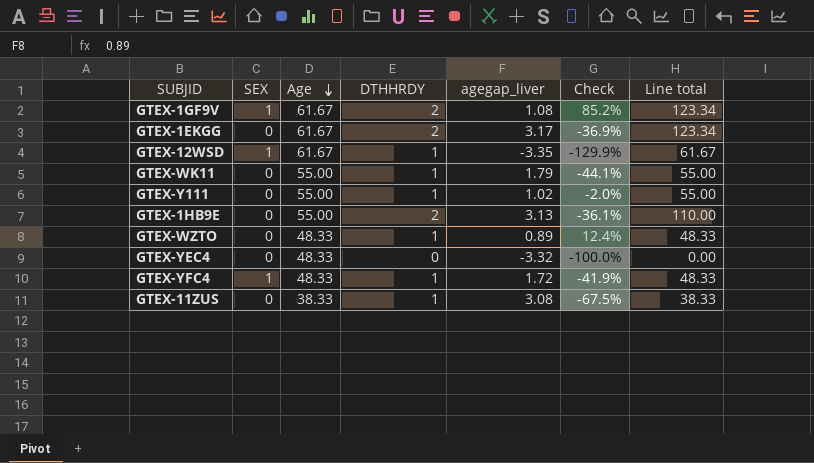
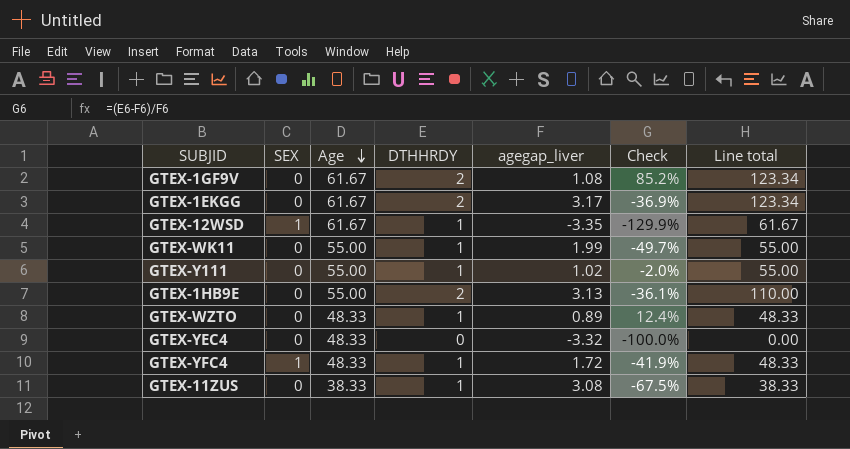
GTEX-1GF9V | SEX: 1 -> 0
GTEX-WK11 | agegap_liver: 1.79 -> 1.99
GTEX-WK11 | Check: -44.1% -> -49.7%

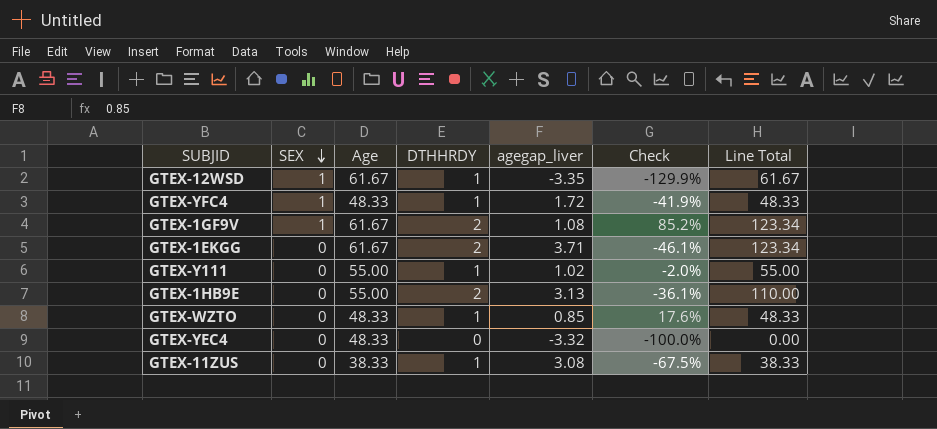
row order: Age descending -> SEX descending
column name: Line total -> Line Total
row GTEX-WK11: 0 | 55.00 | 1 | 1.99 | -49.7% | 55.00 -> none
GTEX-1GF9V | SEX: 0 -> 1
GTEX-1EKGG | agegap_liver: 3.17 -> 3.71
GTEX-1EKGG | Check: -36.9% -> -46.1%
GTEX-WZTO | agegap_liver: 0.89 -> 0.85
GTEX-WZTO | Check: 12.4% -> 17.6%

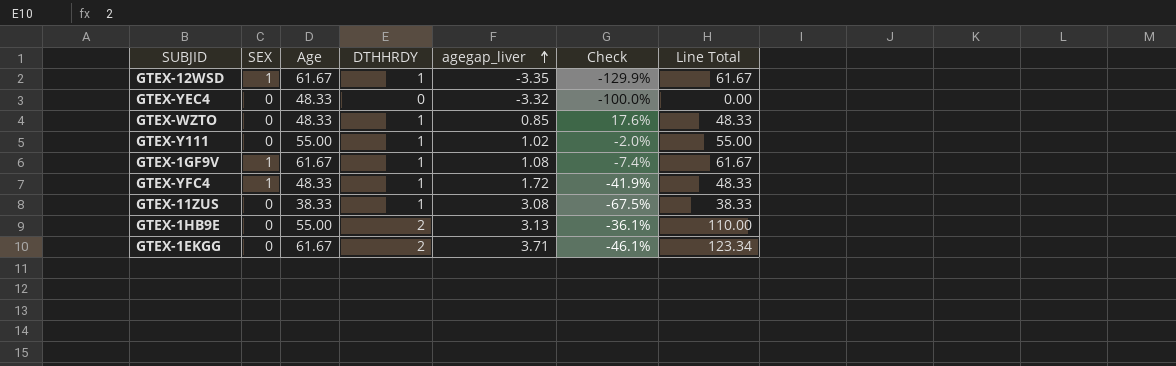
row order: SEX descending -> agegap_liver ascending
GTEX-1GF9V | DTHHRDY: 2 -> 1
GTEX-1GF9V | Check: 85.2% -> -7.4%
GTEX-1GF9V | Line Total: 123.34 -> 61.67

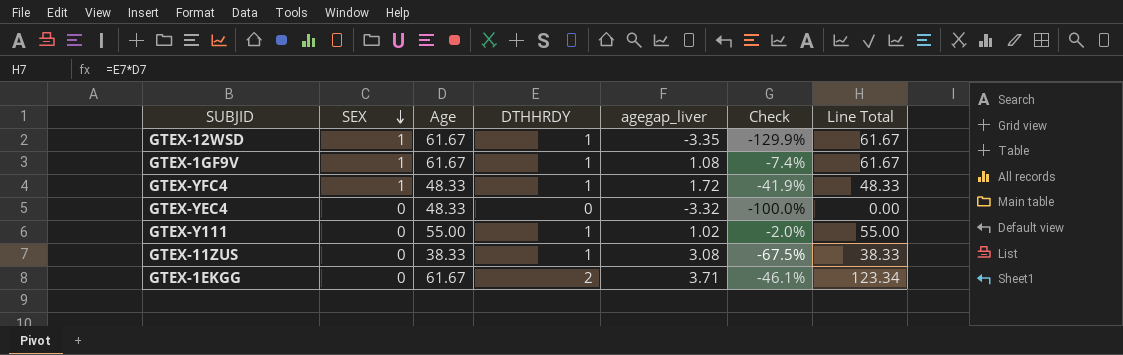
row order: agegap_liver ascending -> SEX descending
row GTEX-WZTO: 0 | 48.33 | 1 | 0.85 | 17.6% | 48.33 -> none
row GTEX-1HB9E: 0 | 55.00 | 2 | 3.13 | -36.1% | 110.00 -> none

